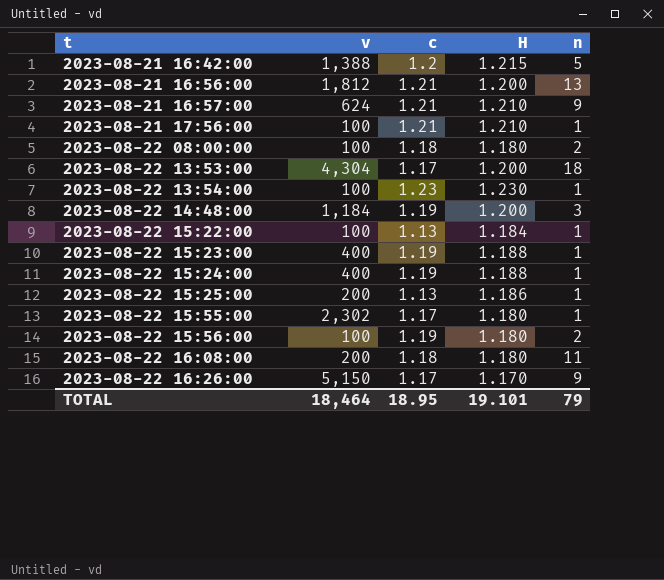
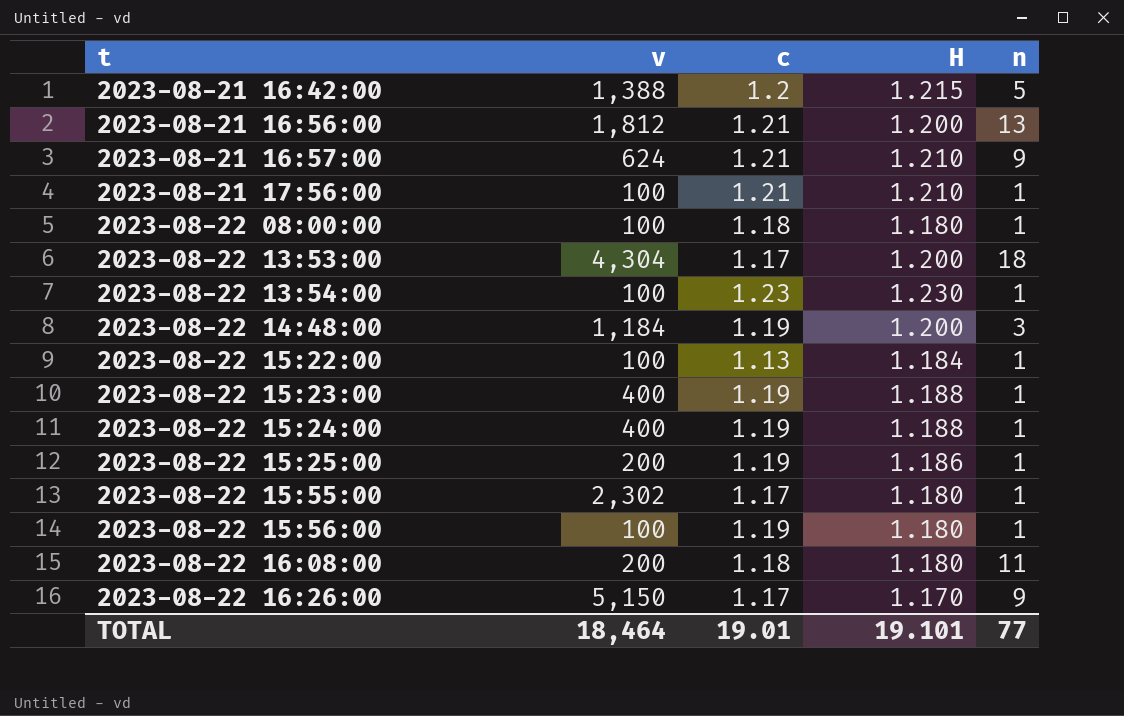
2023-08-22 08:00:00 | n: 2 -> 1
2023-08-22 15:25:00 | c: 1.13 -> 1.19
2023-08-22 15:56:00 | n: 2 -> 1
TOTAL | c: 18.95 -> 19.01
TOTAL | n: 79 -> 77

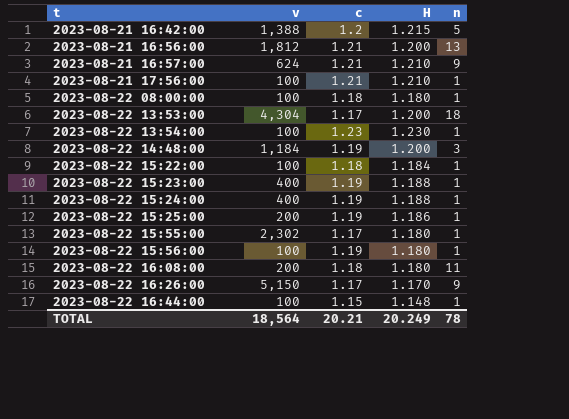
2023-08-22 15:22:00 | c: 1.13 -> 1.18
row 2023-08-22 16:44:00: none -> 100 | 1.15 | 1.148 | 1
TOTAL | v: 18,464 -> 18,564
TOTAL | c: 19.01 -> 20.21
TOTAL | H: 19.101 -> 20.249
TOTAL | n: 77 -> 78

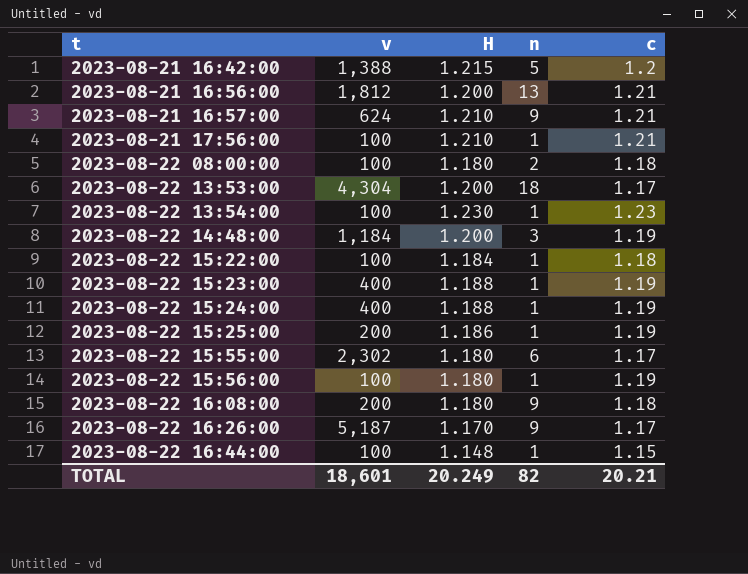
column c | position: 3 -> 5
2023-08-22 08:00:00 | n: 1 -> 2
2023-08-22 15:55:00 | n: 1 -> 6
2023-08-22 16:08:00 | n: 11 -> 9
2023-08-22 16:26:00 | v: 5,150 -> 5,187
TOTAL | v: 18,564 -> 18,601
TOTAL | n: 78 -> 82

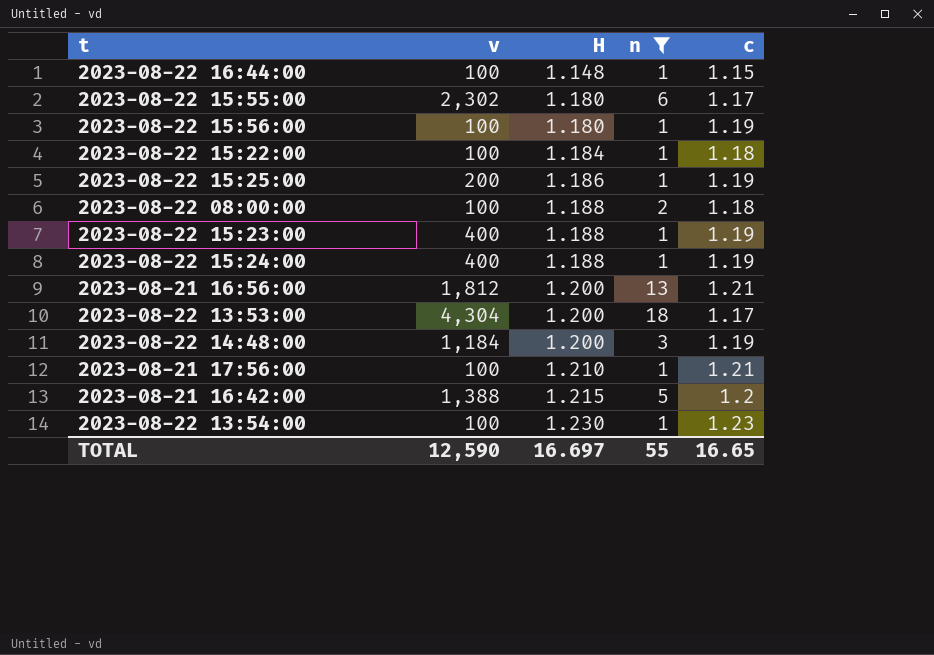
filter: none -> n != 9
row order: t ascending -> H ascending
2023-08-22 08:00:00 | H: 1.180 -> 1.188
TOTAL | v: 18,601 -> 12,590
TOTAL | H: 20.249 -> 16.697
TOTAL | n: 82 -> 55
TOTAL | c: 20.21 -> 16.65

